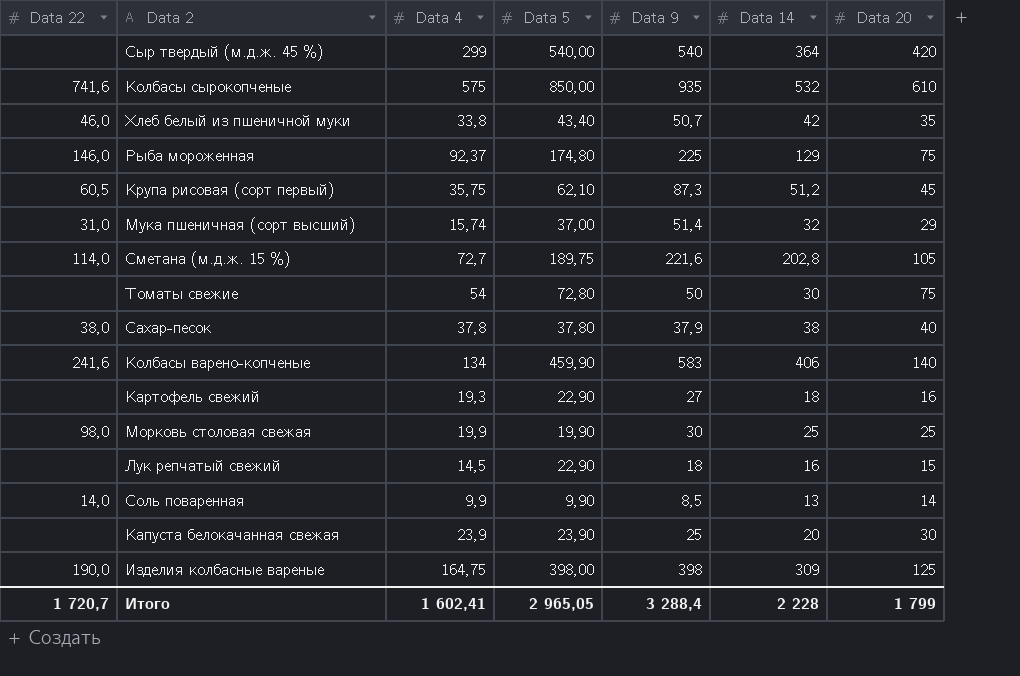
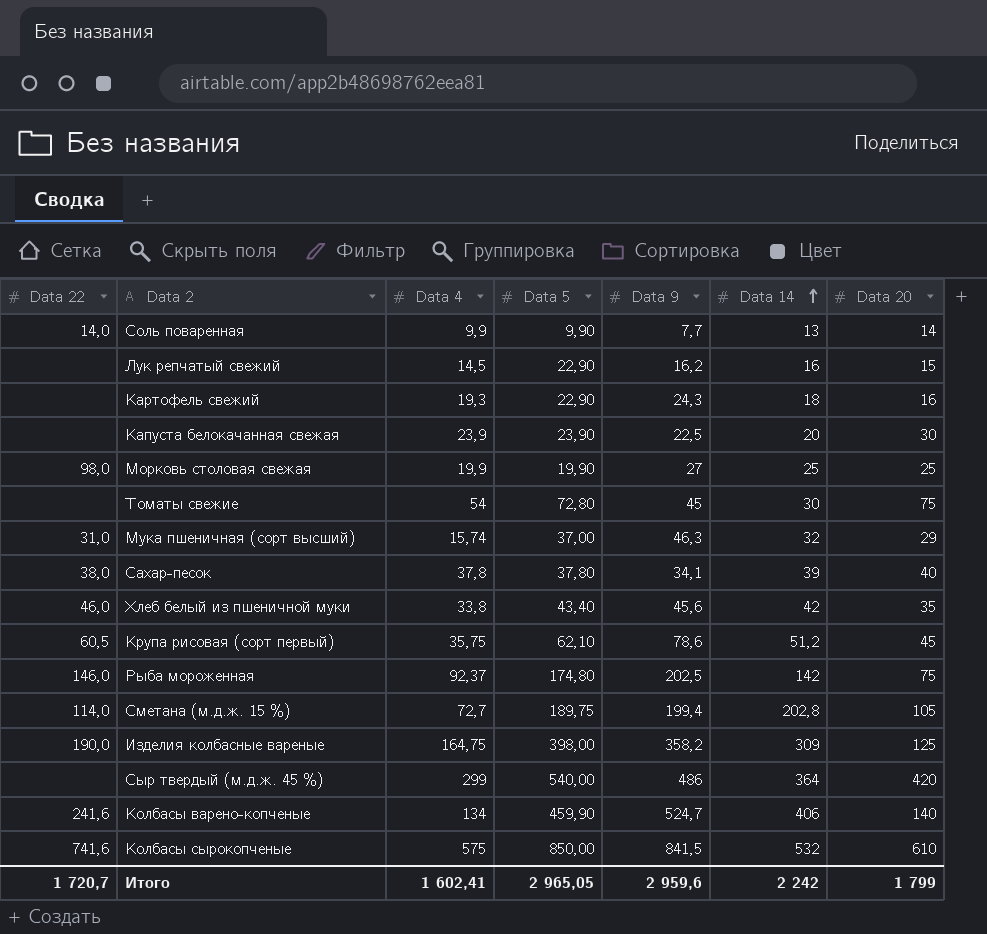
row order: none -> Data 14 ascending
Соль поваренная | Data 9: 8,5 -> 7,7
Лук репчатый свежий | Data 9: 18 -> 16,2
Картофель свежий | Data 9: 27 -> 24,3
Капуста белокачанная свежая | Data 9: 25 -> 22,5
Морковь столовая свежая | Data 9: 30 -> 27
Томаты свежие | Data 9: 50 -> 45
Мука пшеничная (сорт высший) | Data 9: 51,4 -> 46,3
Сахар-песок | Data 9: 37,9 -> 34,1
Сахар-песок | Data 14: 38 -> 39
Хлеб белый из пшеничной муки | Data 9: 50,7 -> 45,6
Крупа рисовая (сорт первый) | Data 9: 87,3 -> 78,6
Рыба мороженная | Data 9: 225 -> 202,5
Рыба мороженная | Data 14: 129 -> 142
Сметана (м.д.ж. 15 %) | Data 9: 221,6 -> 199,4
Изделия колбасные вареные | Data 9: 398 -> 358,2
Сыр твердый (м.д.ж. 45 %) | Data 9: 540 -> 486
Колбасы варено-копченые | Data 9: 583 -> 524,7
Колбасы сырокопченые | Data 9: 935 -> 841,5
Итого | Data 9: 3 288,4 -> 2 959,6
Итого | Data 14: 2 228 -> 2 242

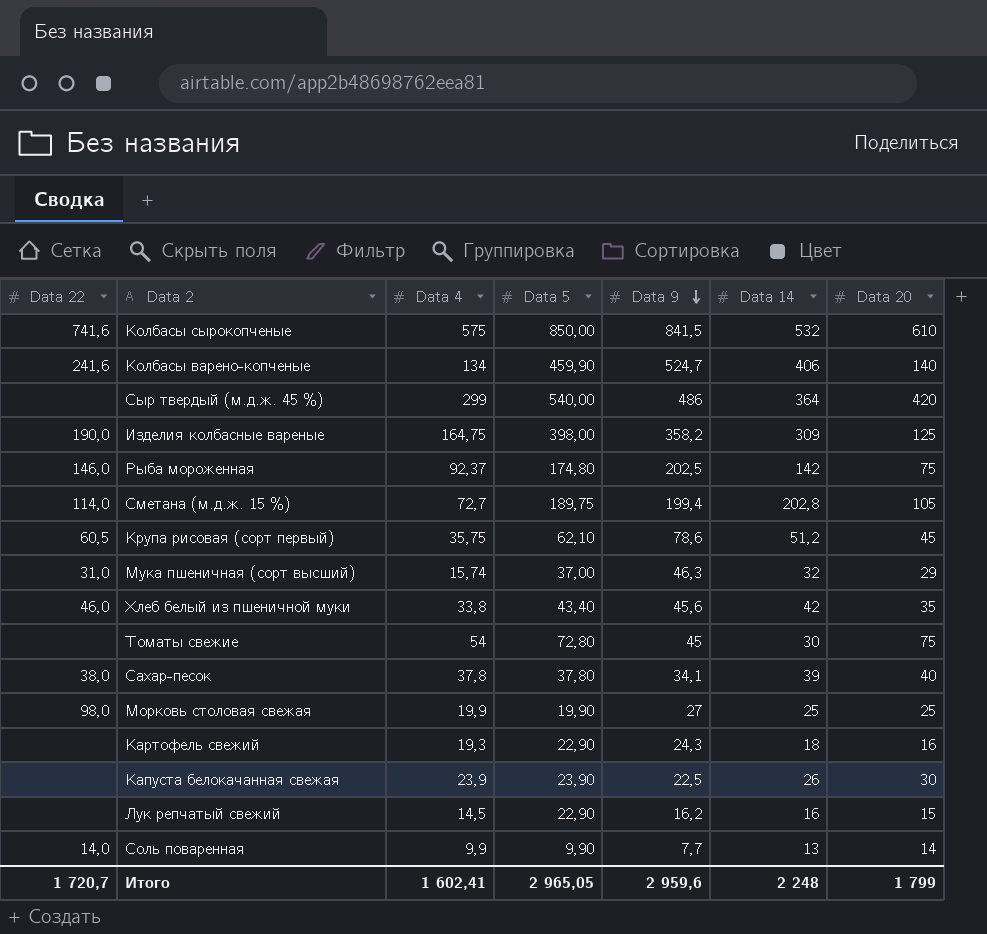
row order: Data 14 ascending -> Data 9 descending
Капуста белокачанная свежая | Data 14: 20 -> 26
Итого | Data 14: 2 242 -> 2 248

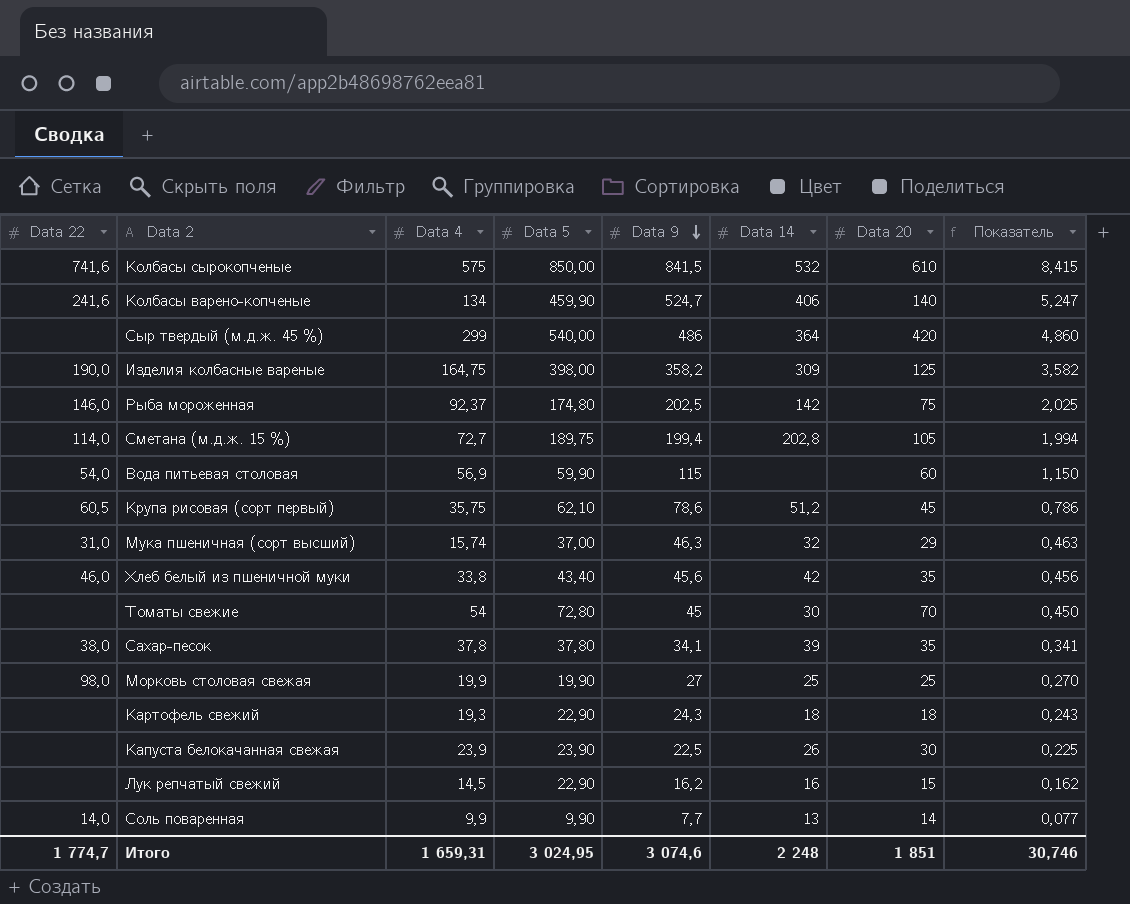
column Показатель | formula: none -> [Data 9] * 0,01
row Вода питьевая столовая: none -> 54,0 | 56,9 | 59,90 | 115 | none | 60 | 1,150
Томаты свежие | Data 20: 75 -> 70
Сахар-песок | Data 20: 40 -> 35
Картофель свежий | Data 20: 16 -> 18
Итого | Data 22: 1 720,7 -> 1 774,7
Итого | Data 4: 1 602,41 -> 1 659,31
Итого | Data 5: 2 965,05 -> 3 024,95
Итого | Data 9: 2 959,6 -> 3 074,6
Итого | Data 20: 1 799 -> 1 851

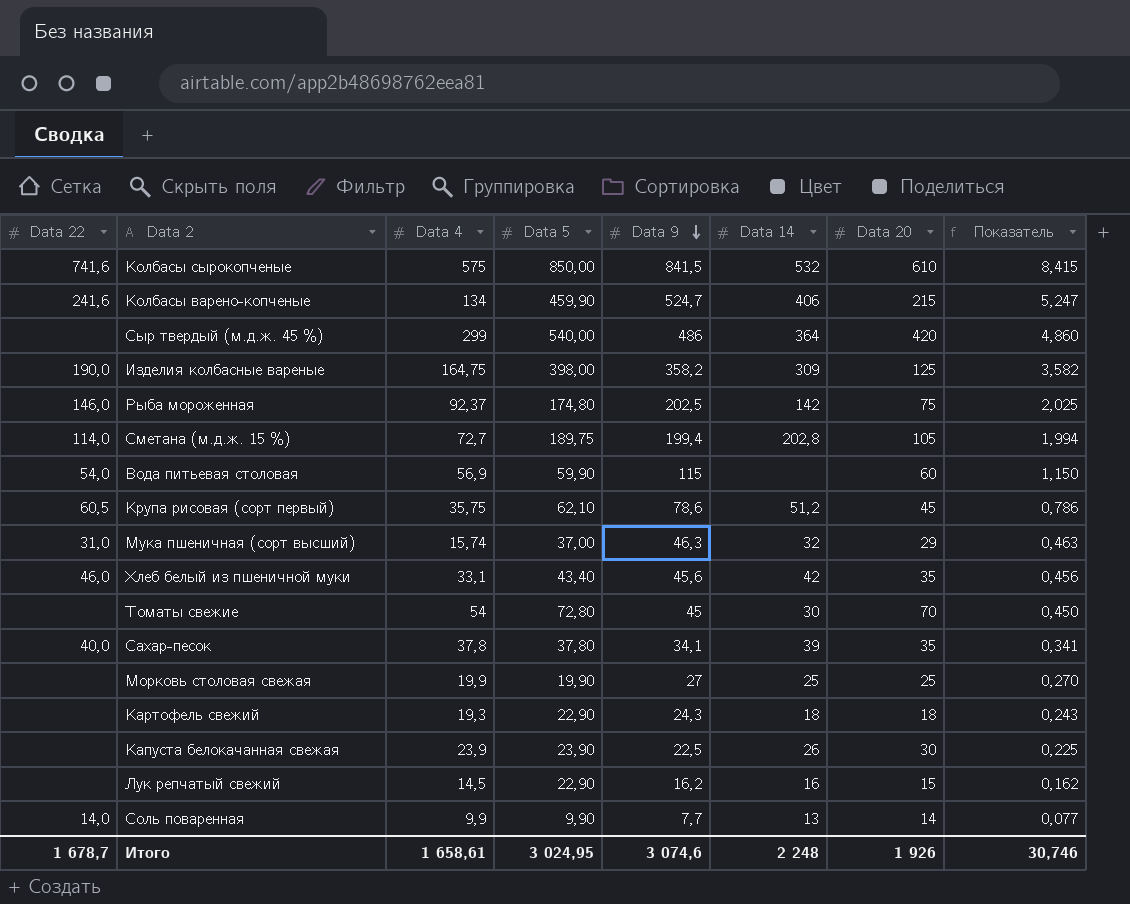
Колбасы варено-копченые | Data 20: 140 -> 215
Хлеб белый из пшеничной муки | Data 4: 33,8 -> 33,1
Сахар-песок | Data 22: 38,0 -> 40,0
Морковь столовая свежая | Data 22: 98,0 -> none
Итого | Data 22: 1 774,7 -> 1 678,7
Итого | Data 4: 1 659,31 -> 1 658,61
Итого | Data 20: 1 851 -> 1 926

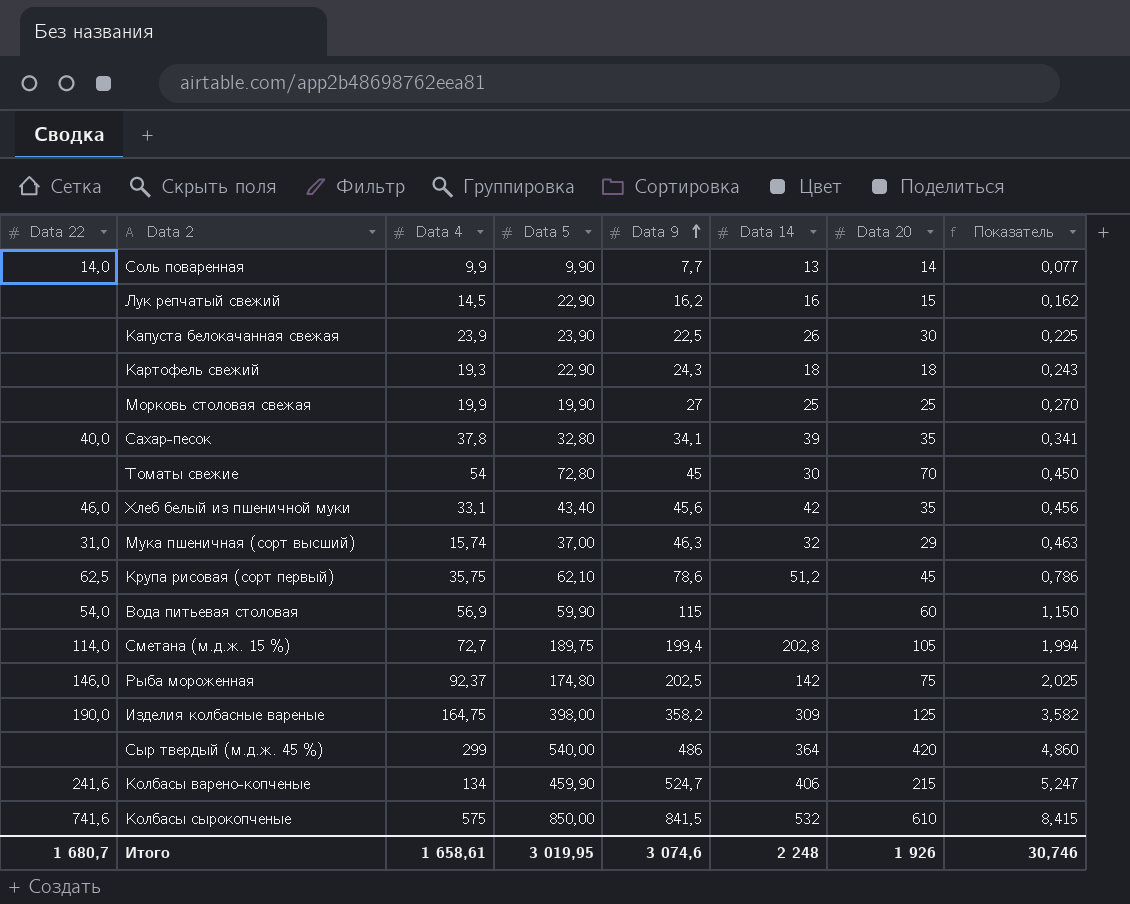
row order: Data 9 descending -> Data 9 ascending
Сахар-песок | Data 5: 37,80 -> 32,80
Крупа рисовая (сорт первый) | Data 22: 60,5 -> 62,5
Итого | Data 22: 1 678,7 -> 1 680,7
Итого | Data 5: 3 024,95 -> 3 019,95

